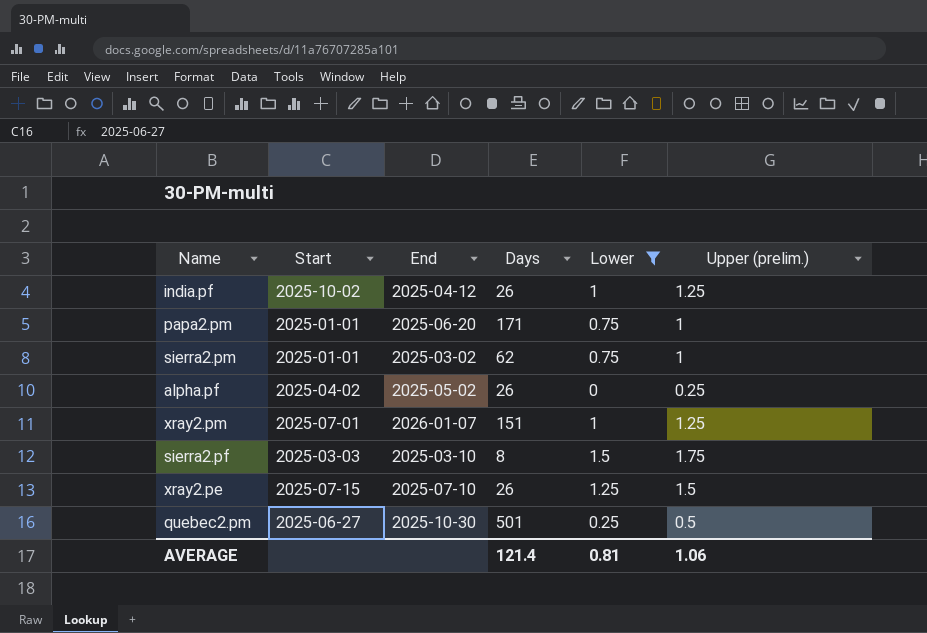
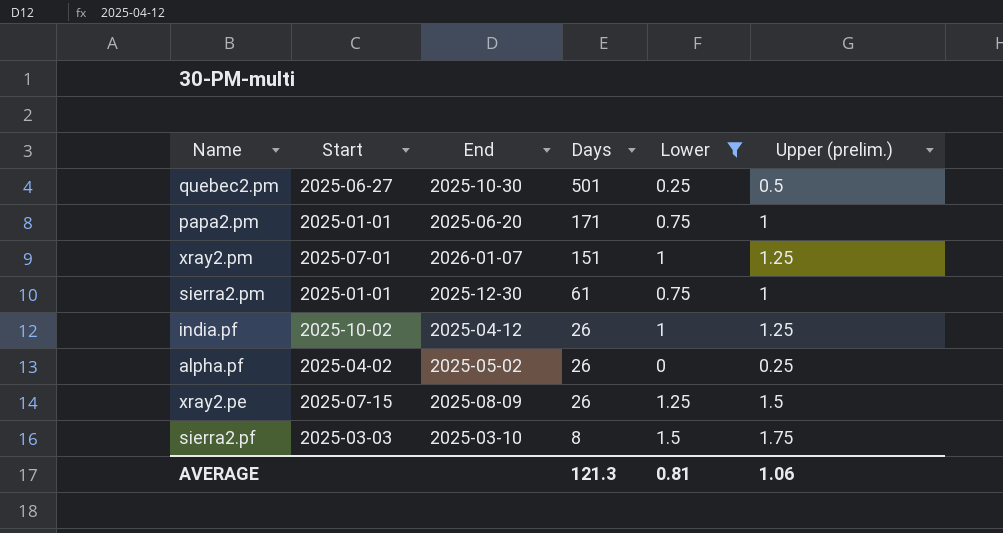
row order: none -> Days descending
sierra2.pm | End: 2025-03-02 -> 2025-12-30
sierra2.pm | Days: 62 -> 61
xray2.pe | End: 2025-07-10 -> 2025-08-09
AVERAGE | Days: 121.4 -> 121.3

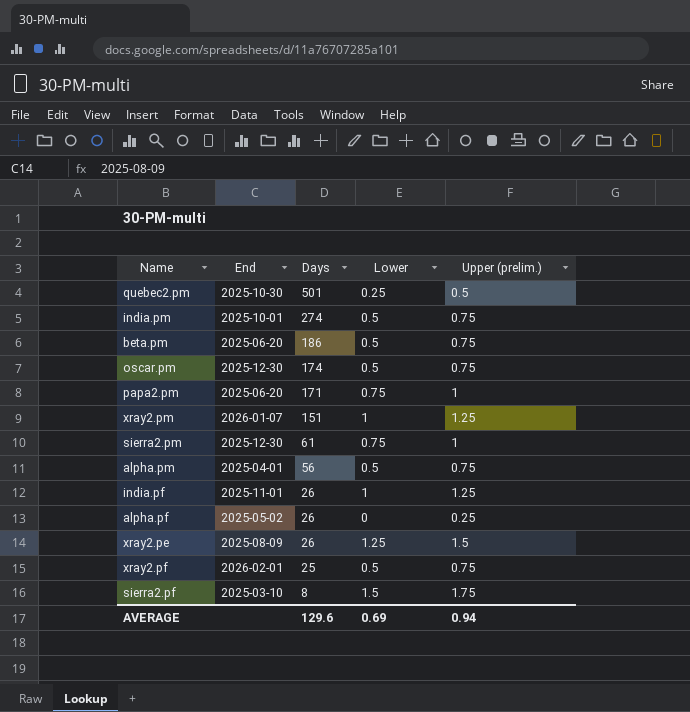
filter: Lower != 0.5 -> none
column Start | position: 2 -> none
india.pf | End: 2025-04-12 -> 2025-11-01
AVERAGE | Days: 121.3 -> 129.6
AVERAGE | Lower: 0.81 -> 0.69
AVERAGE | Upper (prelim.): 1.06 -> 0.94

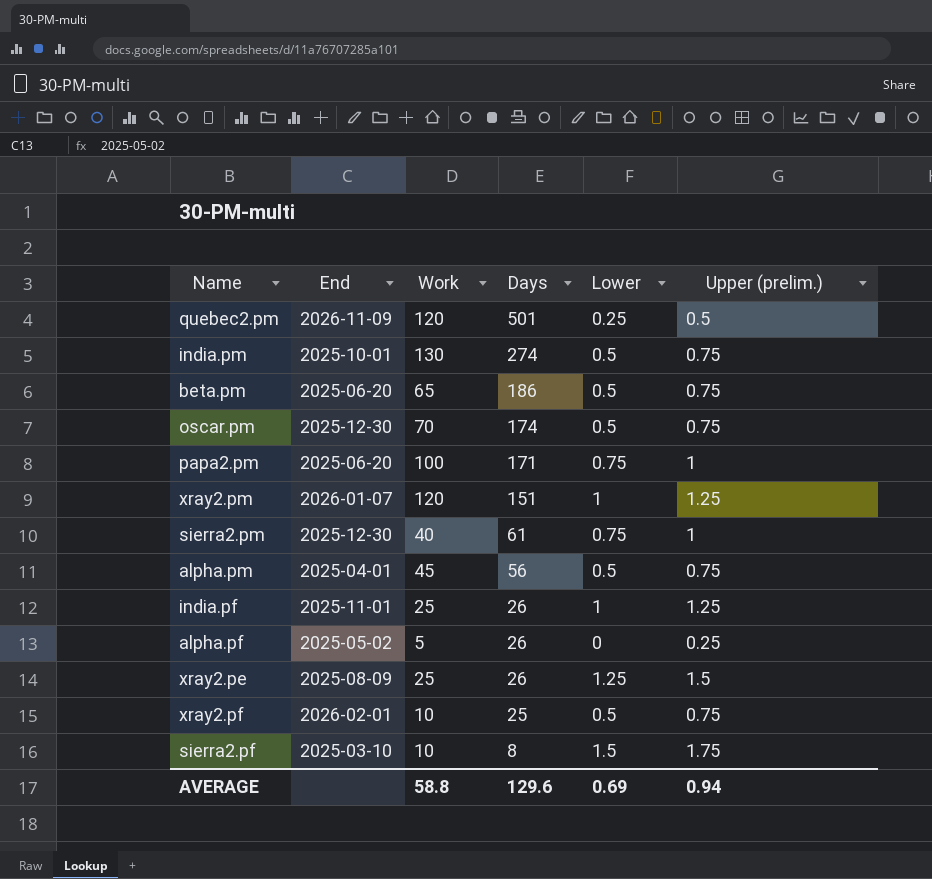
column Work | position: none -> 3
quebec2.pm | End: 2025-10-30 -> 2026-11-09

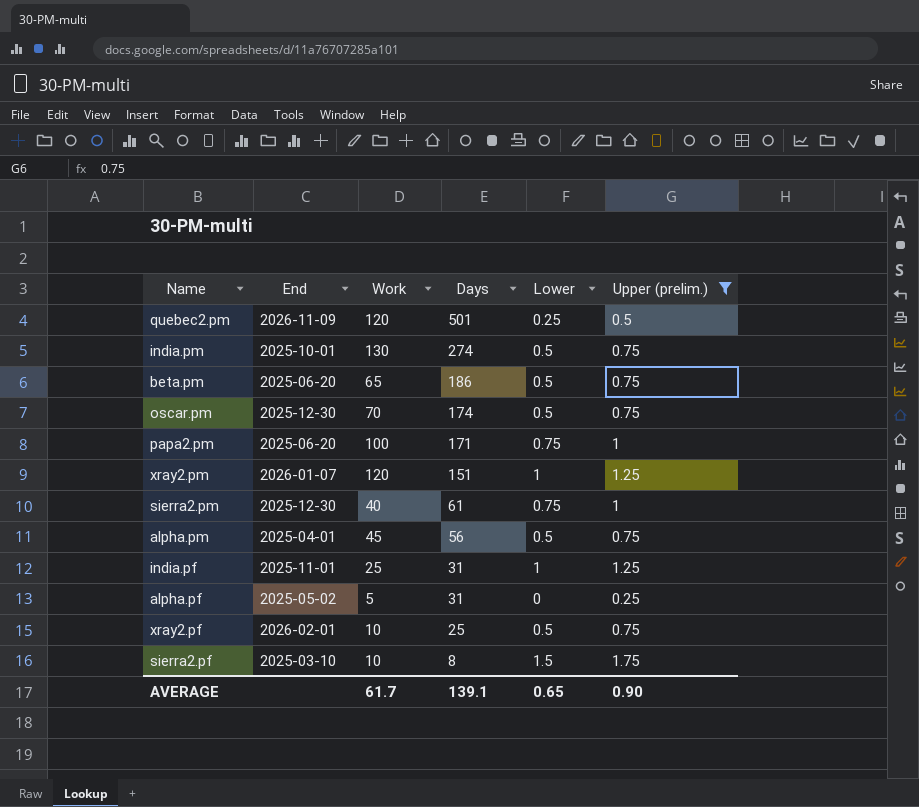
filter: none -> Upper (prelim.) != 1.5
india.pf | Days: 26 -> 31
alpha.pf | Days: 26 -> 31
AVERAGE | Work: 58.8 -> 61.7
AVERAGE | Days: 129.6 -> 139.1
AVERAGE | Lower: 0.69 -> 0.65
AVERAGE | Upper (prelim.): 0.94 -> 0.90

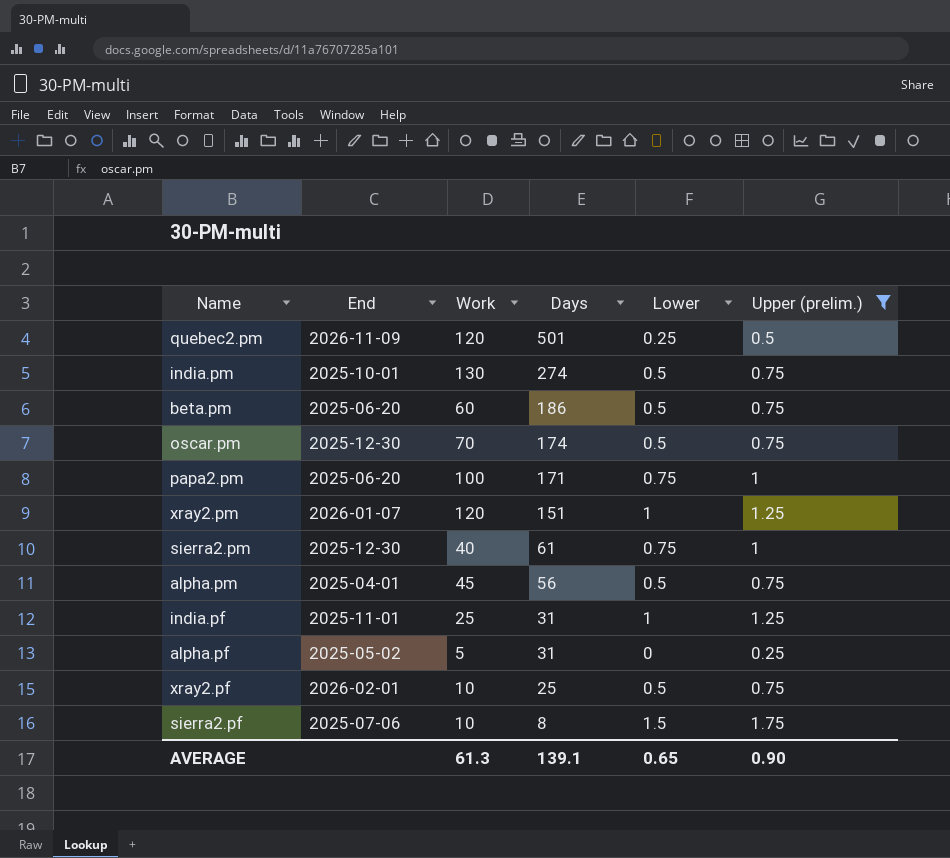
beta.pm | Work: 65 -> 60
sierra2.pf | End: 2025-03-10 -> 2025-07-06
AVERAGE | Work: 61.7 -> 61.3

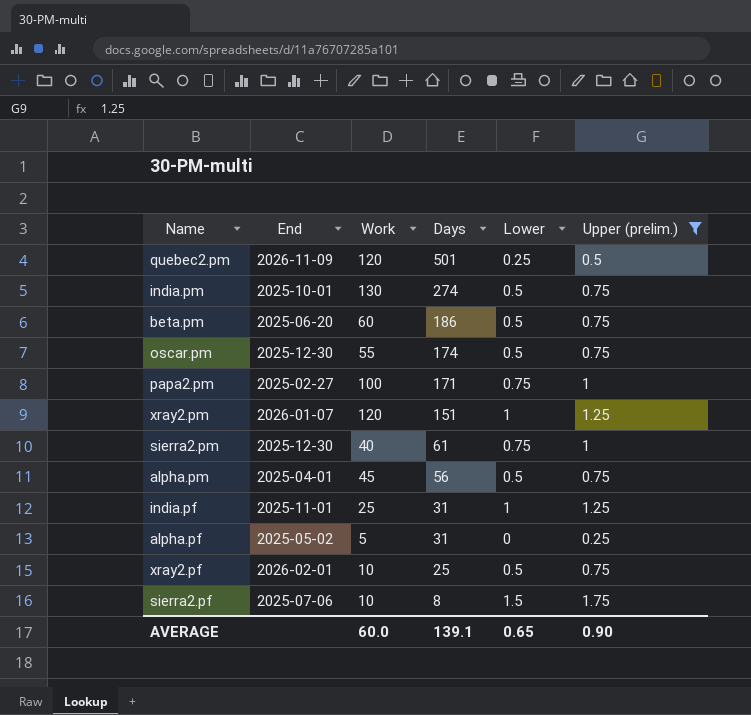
oscar.pm | Work: 70 -> 55
papa2.pm | End: 2025-06-20 -> 2025-02-27
AVERAGE | Work: 61.3 -> 60.0

